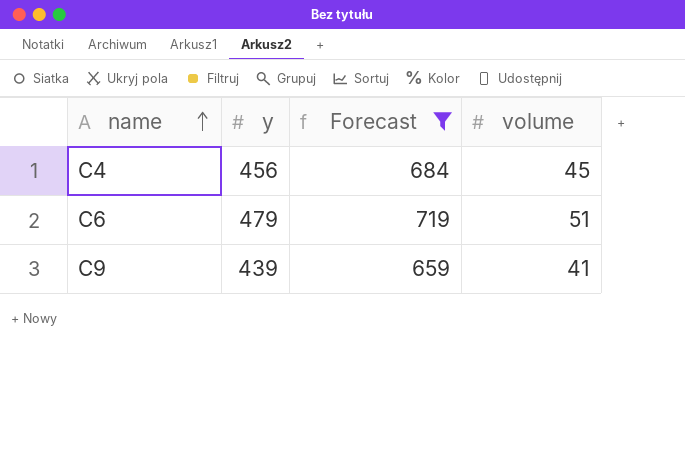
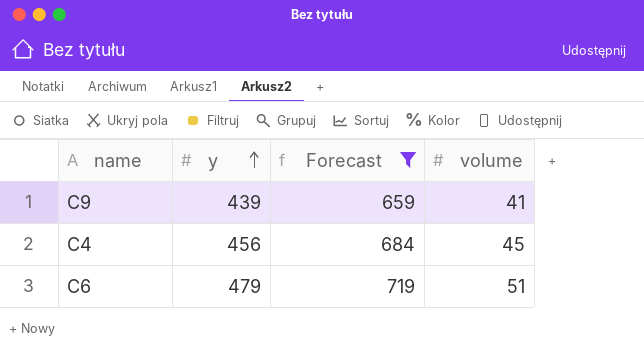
row order: name ascending -> y ascending

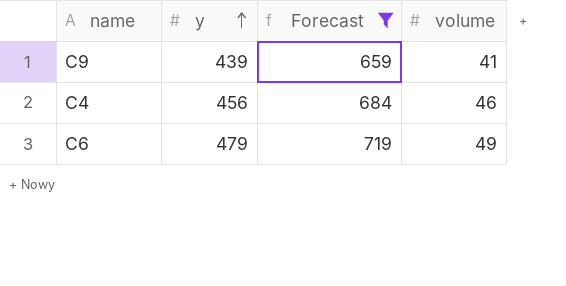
C4 | volume: 45 -> 46
C6 | volume: 51 -> 49

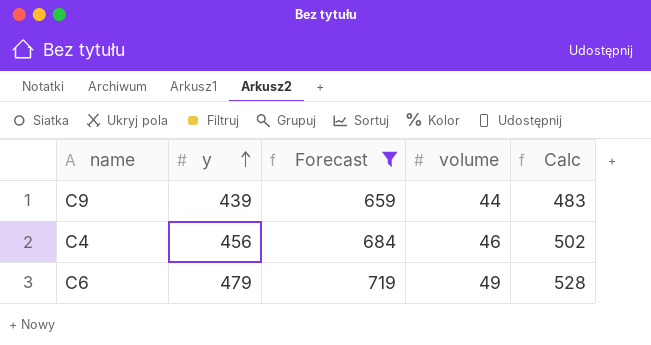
column Calc | formula: none -> [y] + [volume]
C9 | volume: 41 -> 44

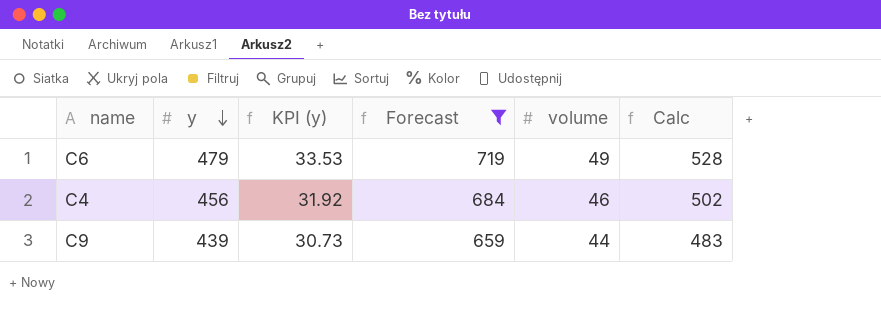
row order: y ascending -> y descending
column KPI (y) | formula: none -> [y] * 0.07

